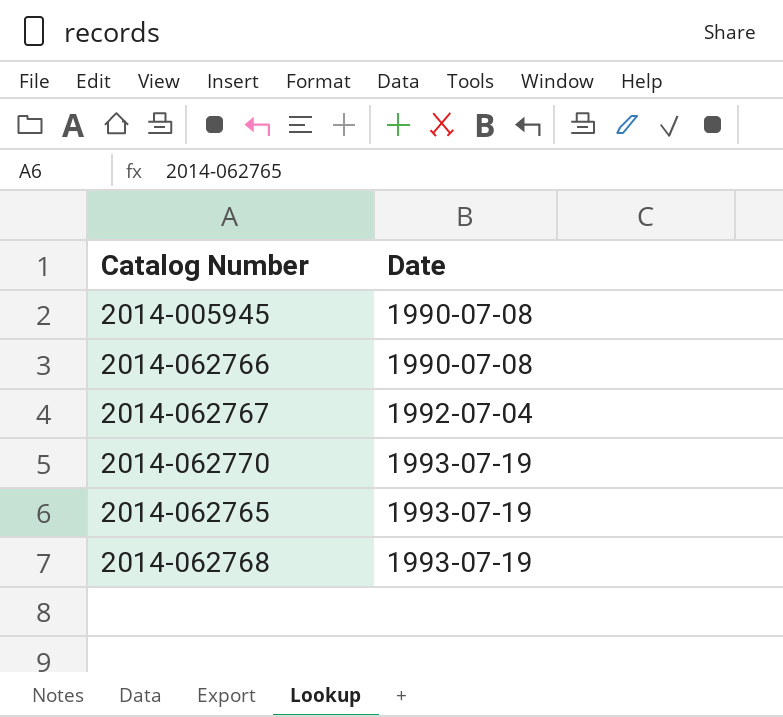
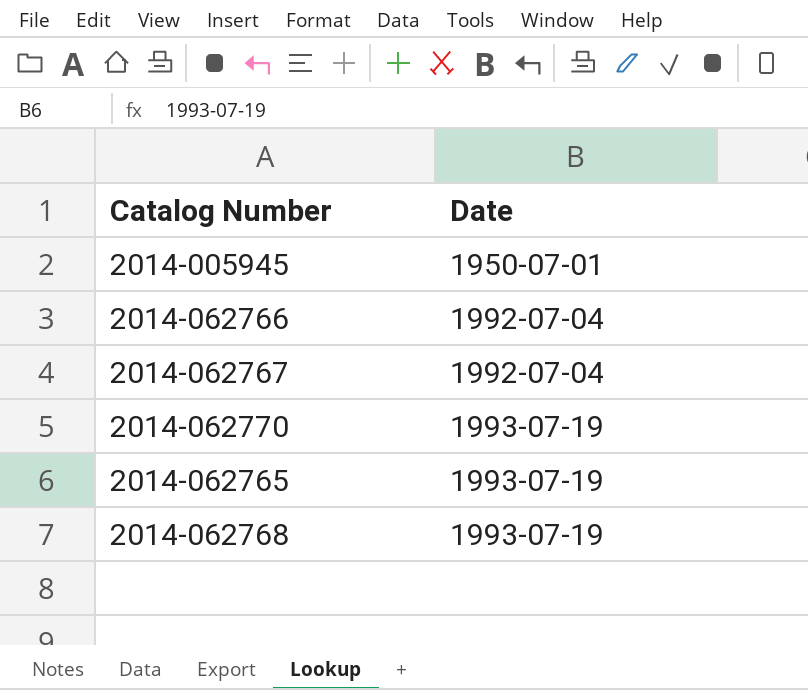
2014-005945 | Date: 1990-07-08 -> 1950-07-01
2014-062766 | Date: 1990-07-08 -> 1992-07-04

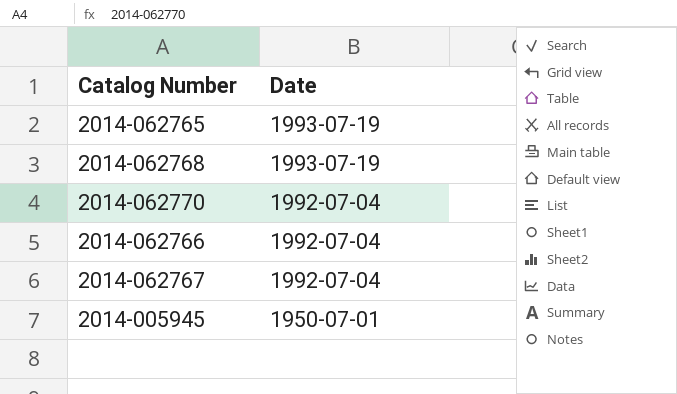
row order: Date ascending -> Date descending
2014-062770 | Date: 1993-07-19 -> 1992-07-04

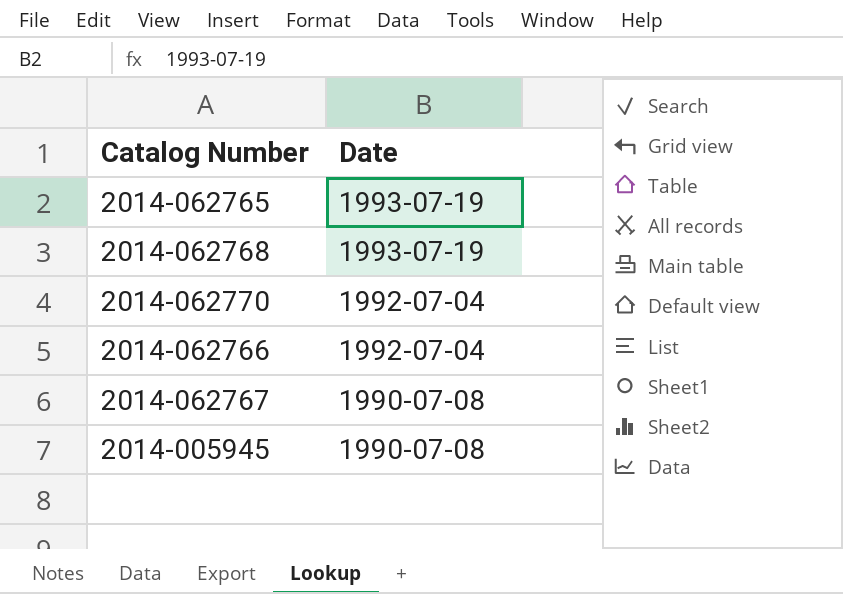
2014-062767 | Date: 1992-07-04 -> 1990-07-08
2014-005945 | Date: 1950-07-01 -> 1990-07-08

